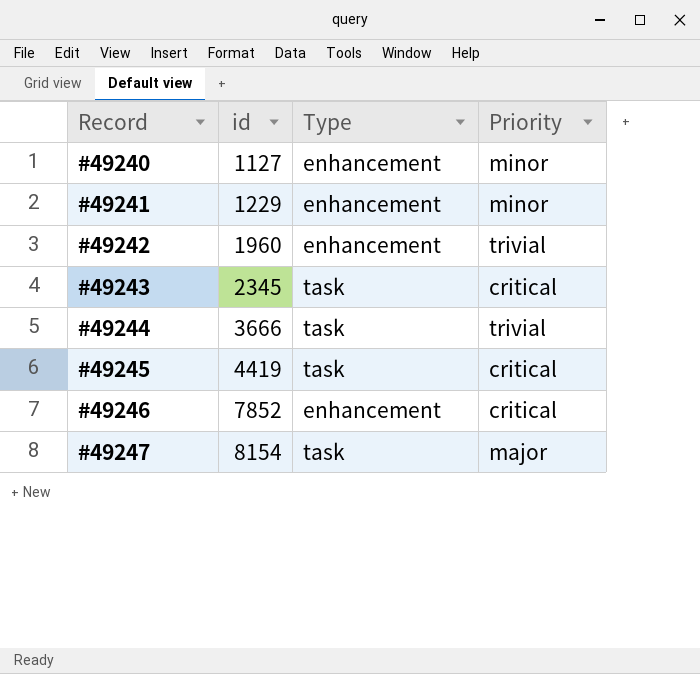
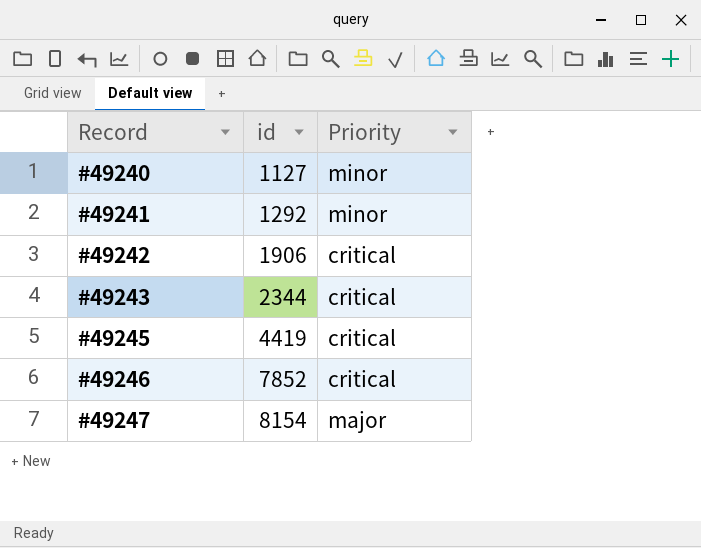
column Type | position: 3 -> none
row #49244: 3666 | task | trivial -> none
#49241 | id: 1229 -> 1292
#49242 | id: 1960 -> 1906
#49242 | Priority: trivial -> critical
#49243 | id: 2345 -> 2344

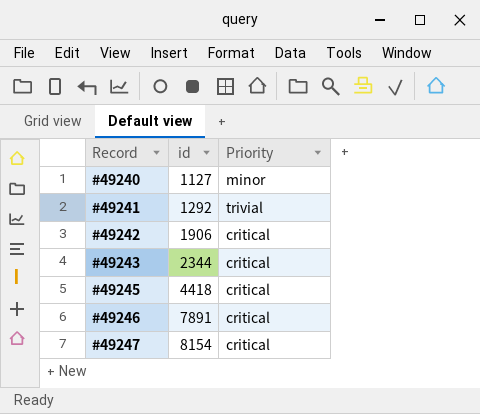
#49241 | Priority: minor -> trivial
#49245 | id: 4419 -> 4418
#49246 | id: 7852 -> 7891
#49247 | Priority: major -> critical

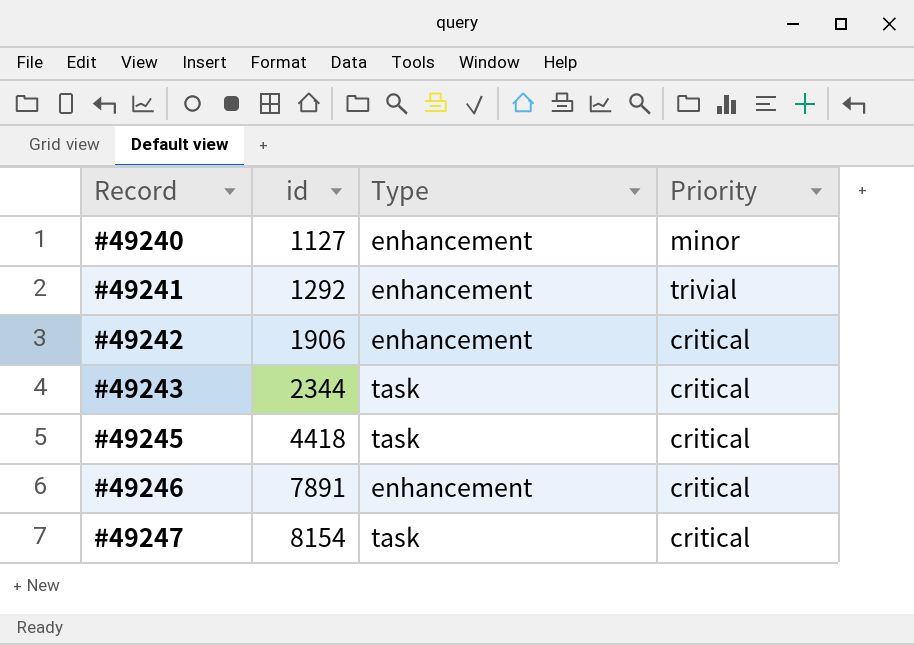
column Type | position: none -> 3

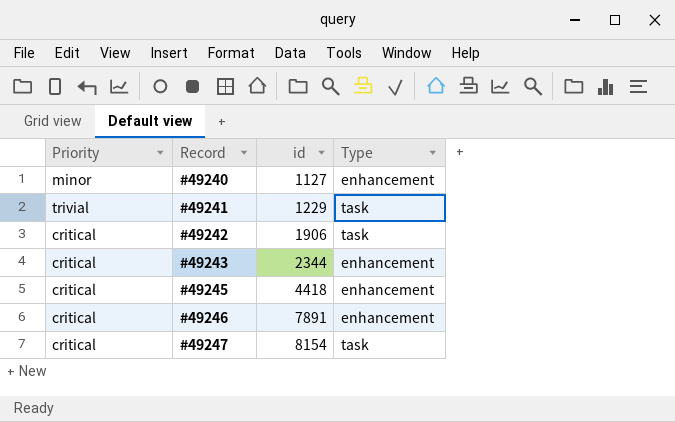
column Priority | position: 4 -> 1
#49241 | id: 1292 -> 1229
#49241 | Type: enhancement -> task
#49242 | Type: enhancement -> task
#49243 | Type: task -> enhancement
#49245 | Type: task -> enhancement

